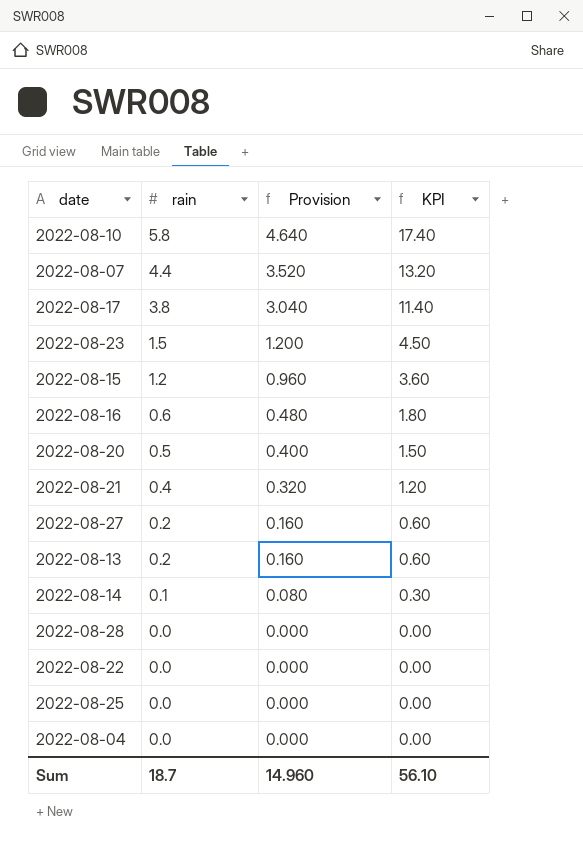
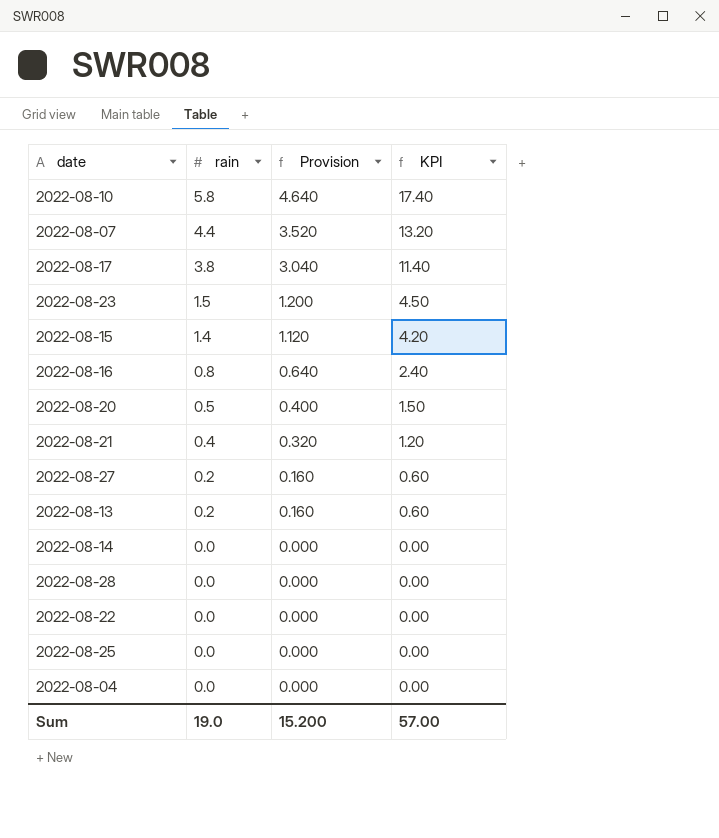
2022-08-15 | rain: 1.2 -> 1.4
2022-08-15 | Provision: 0.960 -> 1.120
2022-08-15 | KPI: 3.60 -> 4.20
2022-08-16 | rain: 0.6 -> 0.8
2022-08-16 | Provision: 0.480 -> 0.640
2022-08-16 | KPI: 1.80 -> 2.40
2022-08-14 | rain: 0.1 -> 0.0
2022-08-14 | Provision: 0.080 -> 0.000
2022-08-14 | KPI: 0.30 -> 0.00
Sum | rain: 18.7 -> 19.0
Sum | Provision: 14.960 -> 15.200
Sum | KPI: 56.10 -> 57.00

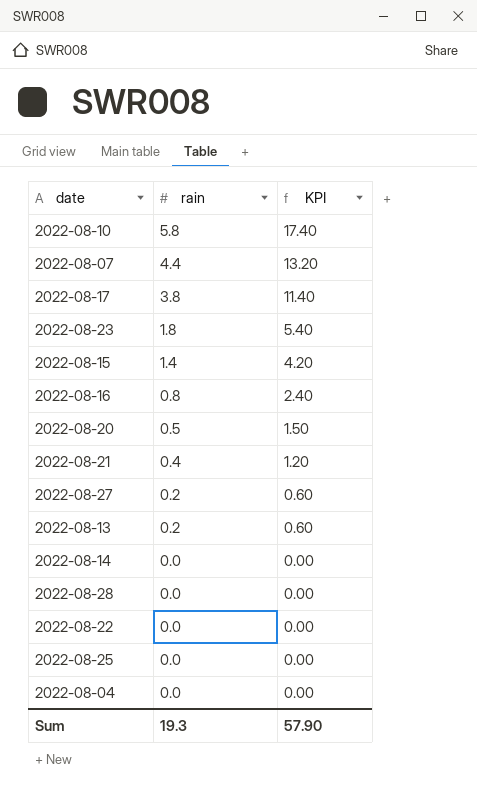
column Provision | formula: [rain] * 0.8 -> none
2022-08-23 | rain: 1.5 -> 1.8
2022-08-23 | KPI: 4.50 -> 5.40
Sum | rain: 19.0 -> 19.3
Sum | KPI: 57.00 -> 57.90

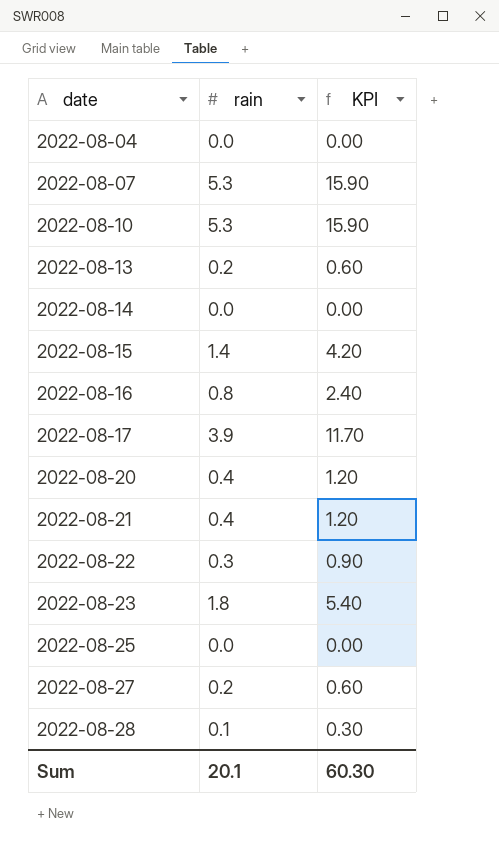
row order: rain descending -> date ascending
2022-08-07 | rain: 4.4 -> 5.3
2022-08-07 | KPI: 13.20 -> 15.90
2022-08-10 | rain: 5.8 -> 5.3
2022-08-10 | KPI: 17.40 -> 15.90
2022-08-17 | rain: 3.8 -> 3.9
2022-08-17 | KPI: 11.40 -> 11.70
2022-08-20 | rain: 0.5 -> 0.4
2022-08-20 | KPI: 1.50 -> 1.20
2022-08-22 | rain: 0.0 -> 0.3
2022-08-22 | KPI: 0.00 -> 0.90
2022-08-28 | rain: 0.0 -> 0.1
2022-08-28 | KPI: 0.00 -> 0.30
Sum | rain: 19.3 -> 20.1
Sum | KPI: 57.90 -> 60.30

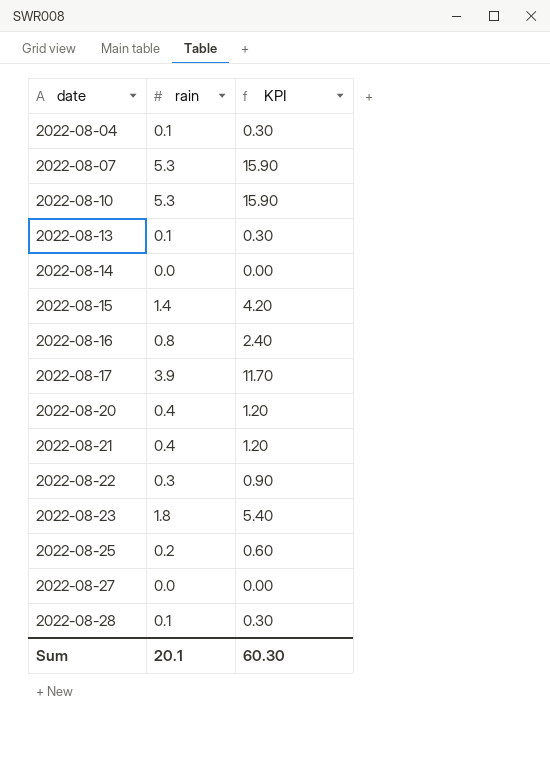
2022-08-04 | rain: 0.0 -> 0.1
2022-08-04 | KPI: 0.00 -> 0.30
2022-08-13 | rain: 0.2 -> 0.1
2022-08-13 | KPI: 0.60 -> 0.30
2022-08-25 | rain: 0.0 -> 0.2
2022-08-25 | KPI: 0.00 -> 0.60
2022-08-27 | rain: 0.2 -> 0.0
2022-08-27 | KPI: 0.60 -> 0.00

